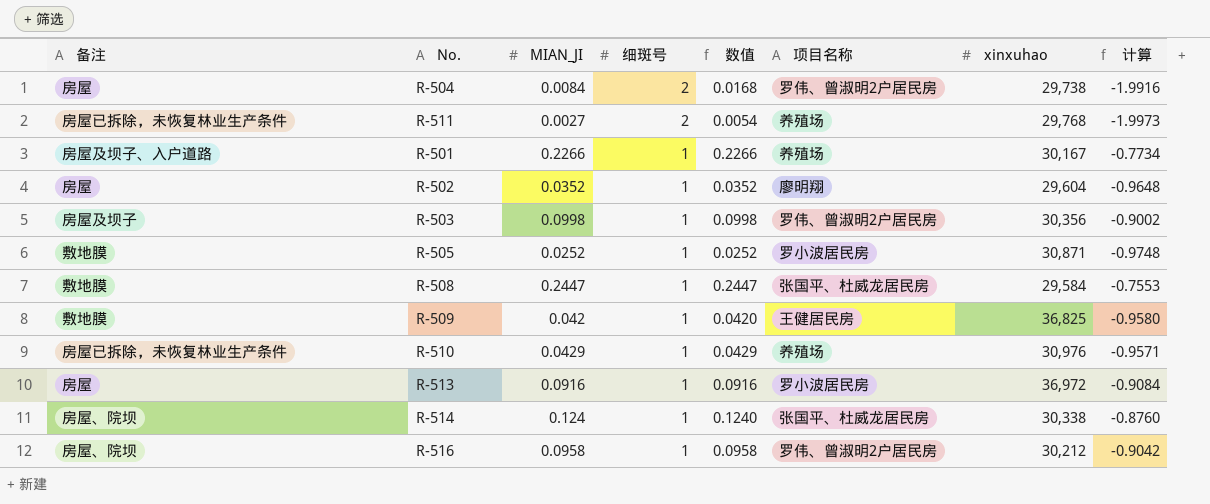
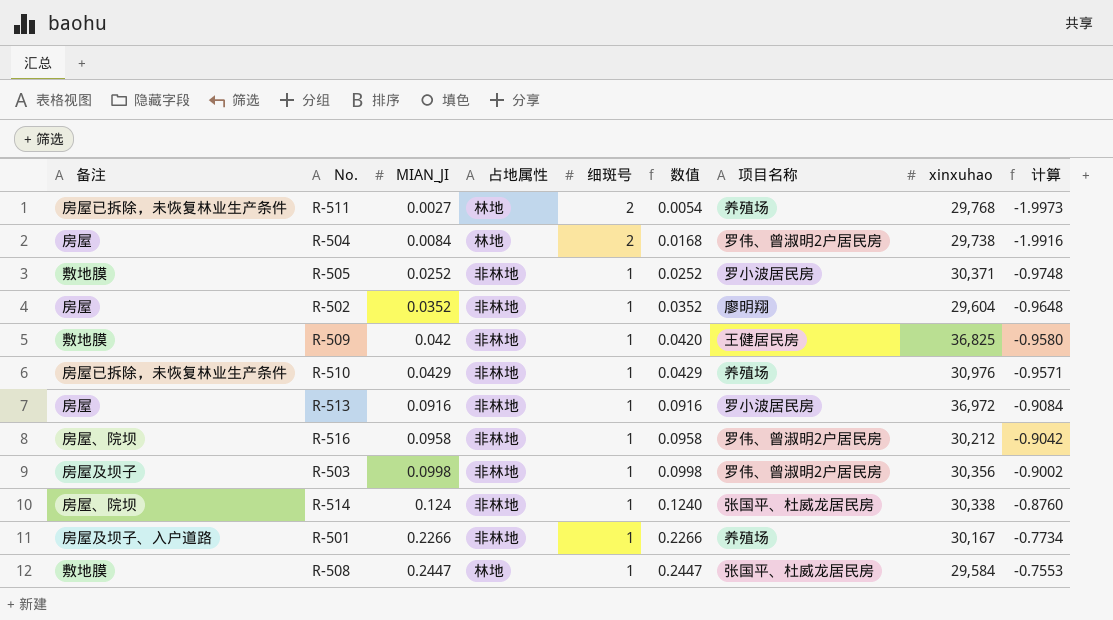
row order: 细斑号 descending -> MIAN_JI ascending
column 占地属性 | position: none -> 4
R-505 | xinxuhao: 30,871 -> 30,371

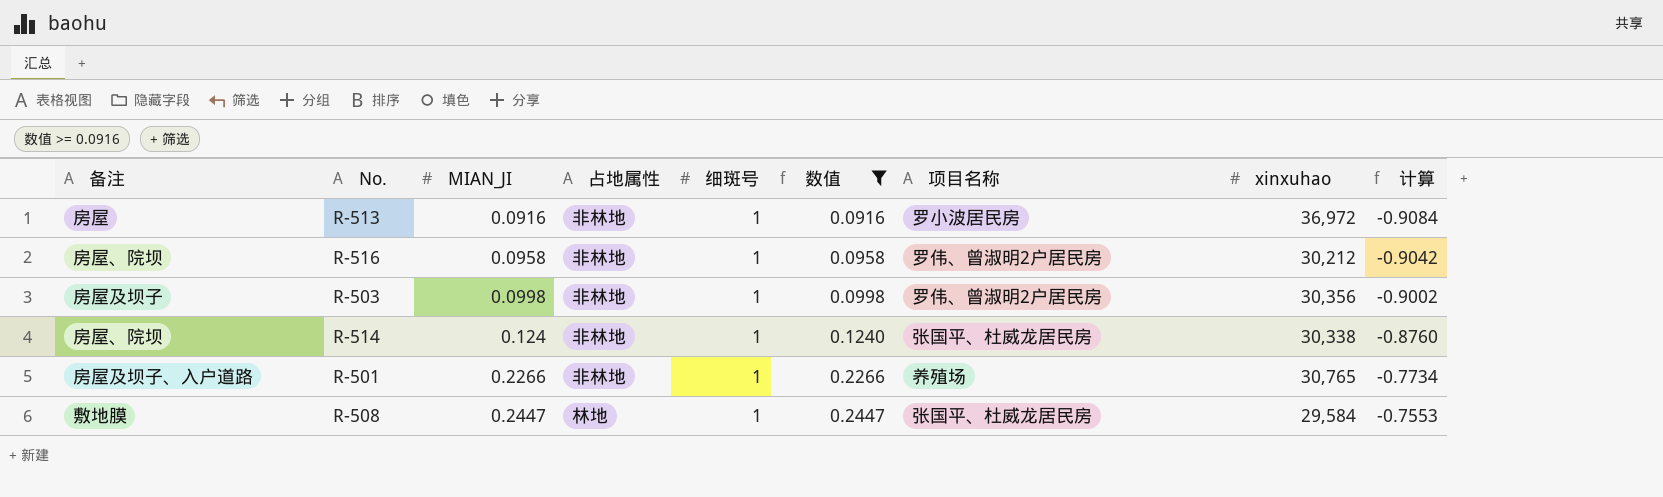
filter: none -> 数值 >= 0.0916
R-501 | xinxuhao: 30,167 -> 30,765

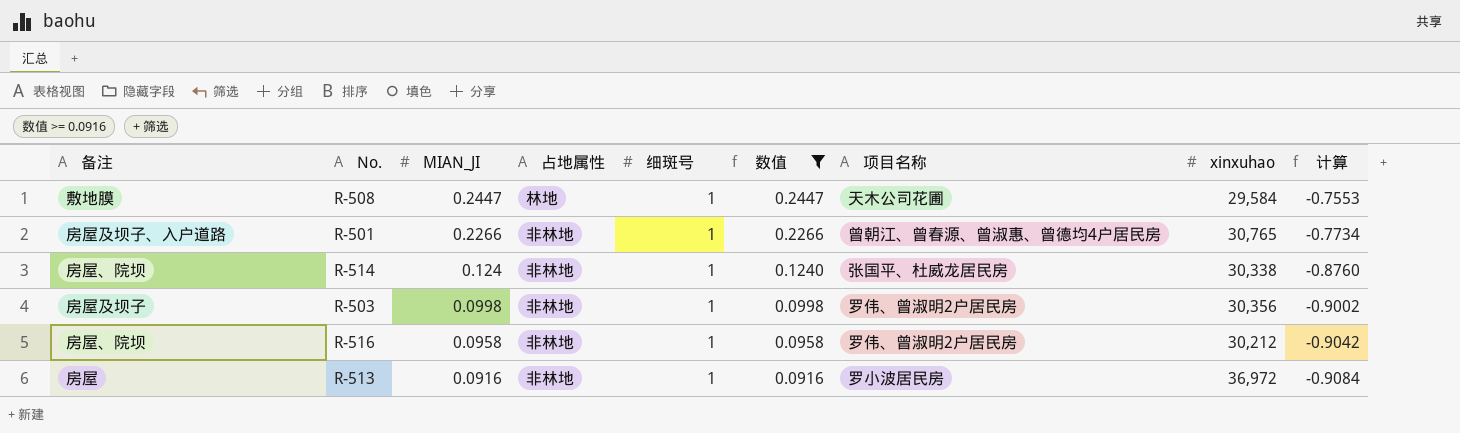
row order: MIAN_JI ascending -> MIAN_JI descending
R-508 | 项目名称: 张国平、杜威龙居民房 -> 天木公司花圃
R-501 | 项目名称: 养殖场 -> 曾朝江、曾春源、曾淑惠、曾德均4户居民房

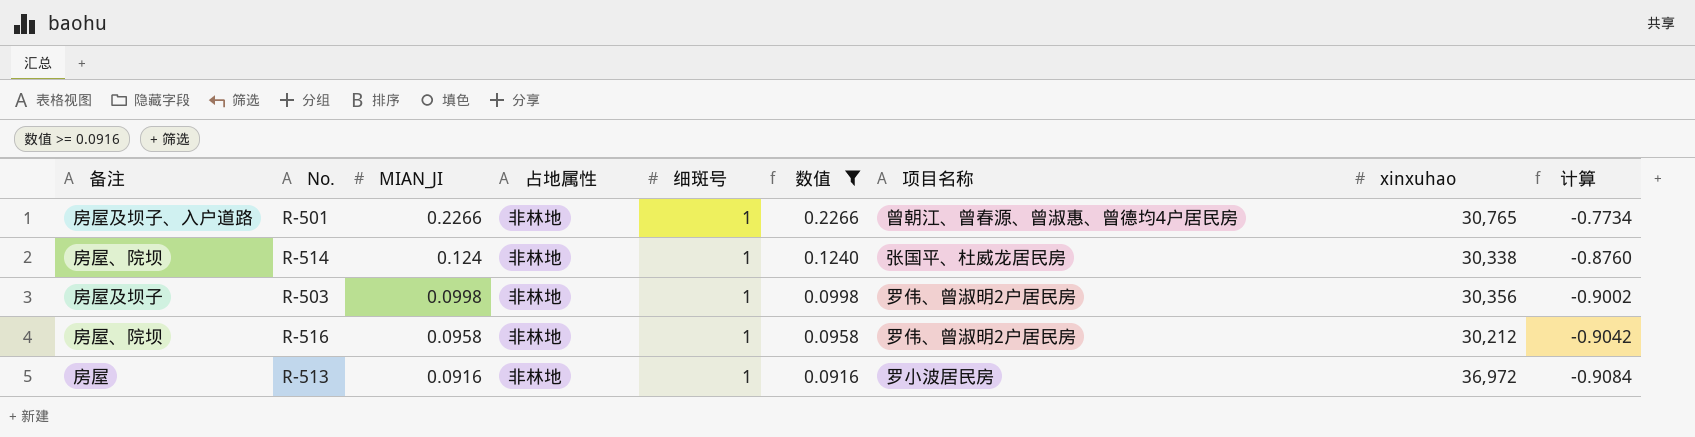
row R-508: 敷地膜 | 0.2447 | 林地 | 1 | 0.2447 | 天木公司花圃 | 29,584 | -0.7553 -> none

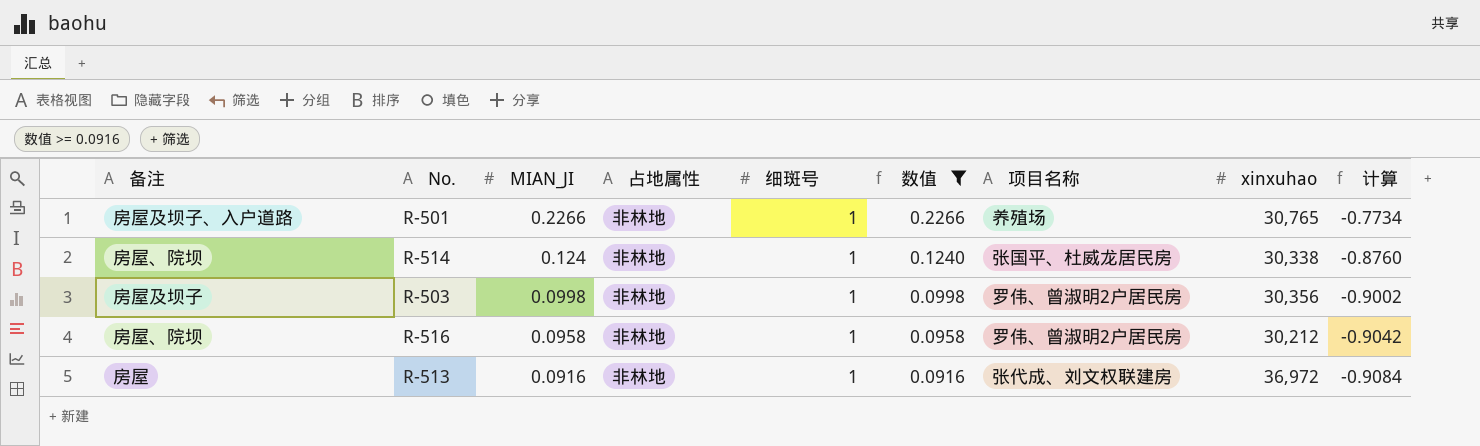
R-501 | 项目名称: 曾朝江、曾春源、曾淑惠、曾德均4户居民房 -> 养殖场
R-513 | 项目名称: 罗小波居民房 -> 张代成、刘文权联建房

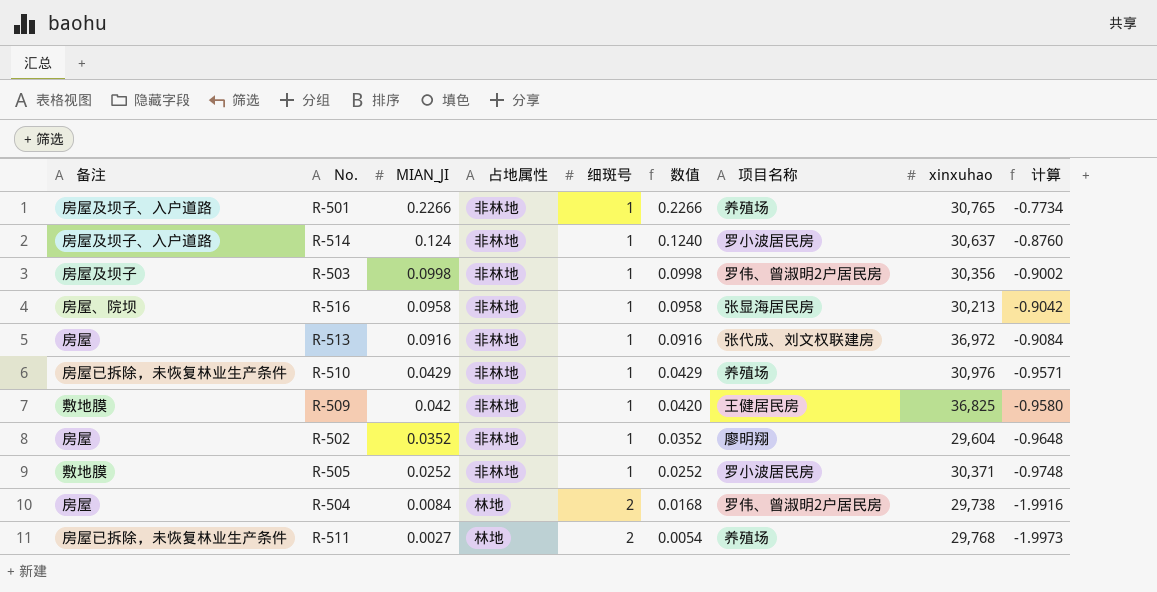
filter: 数值 >= 0.0916 -> none
R-514 | 备注: 房屋、院坝 -> 房屋及坝子、入户道路
R-514 | 项目名称: 张国平、杜威龙居民房 -> 罗小波居民房
R-514 | xinxuhao: 30,338 -> 30,637
R-516 | 项目名称: 罗伟、曾淑明2户居民房 -> 张显海居民房
R-516 | xinxuhao: 30,212 -> 30,213

